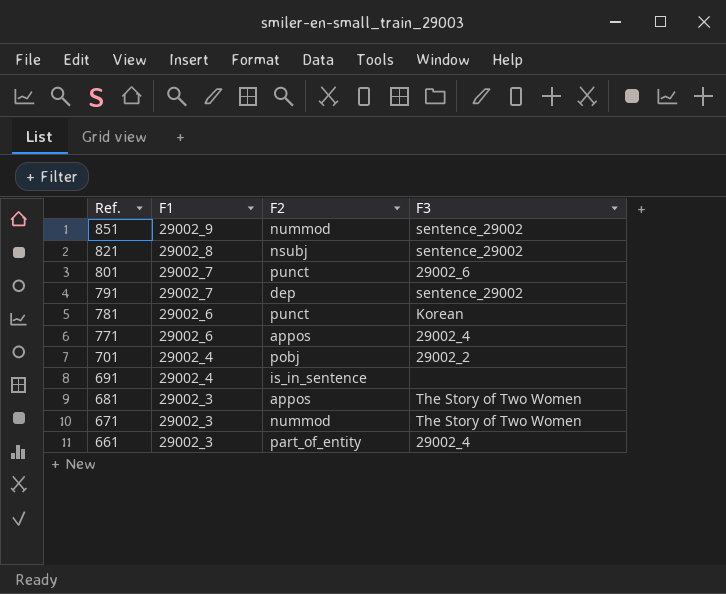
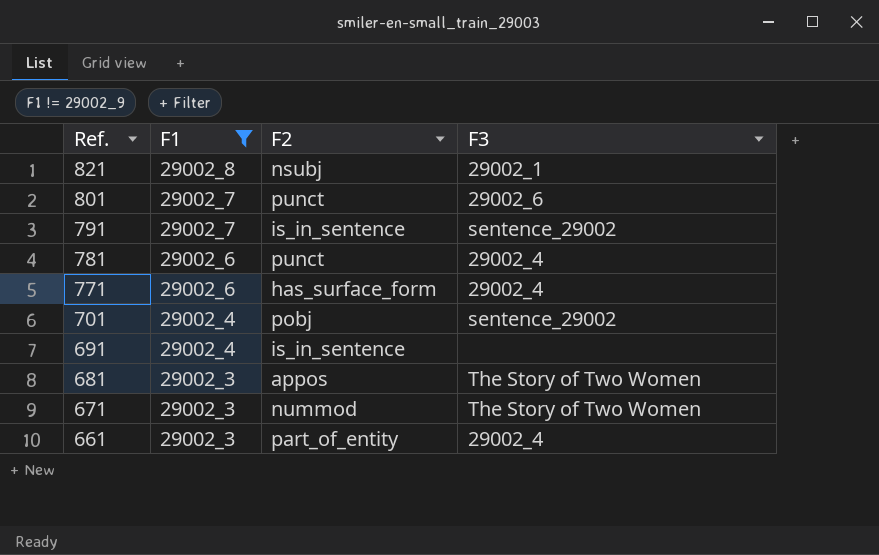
filter: none -> F1 != 29002_9
821 | F3: sentence_29002 -> 29002_1
791 | F2: dep -> is_in_sentence
781 | F3: Korean -> 29002_4
771 | F2: appos -> has_surface_form
701 | F3: 29002_2 -> sentence_29002

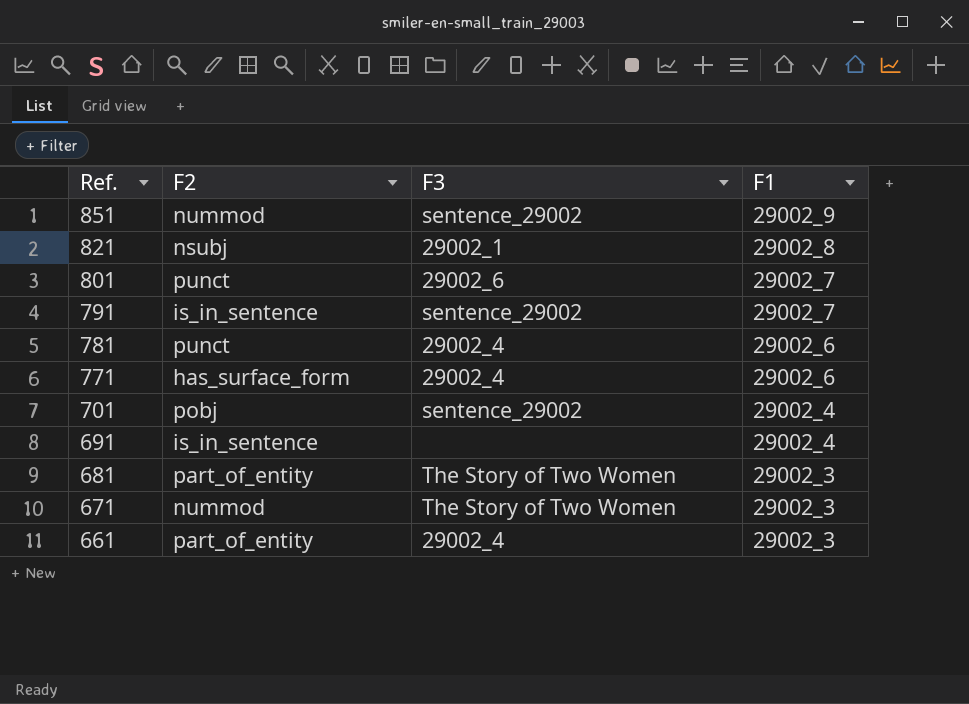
filter: F1 != 29002_9 -> none
column F1 | position: 2 -> 4
681 | F2: appos -> part_of_entity

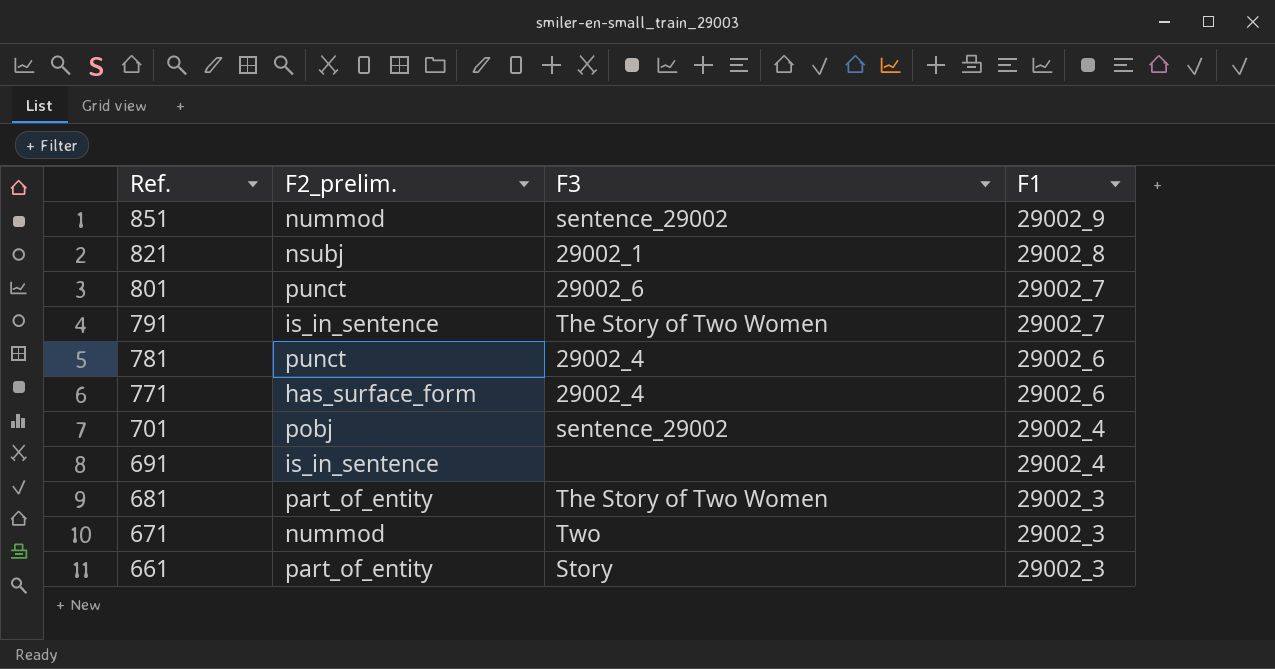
column name: F2 -> F2_prelim.
791 | F3: sentence_29002 -> The Story of Two Women
671 | F3: The Story of Two Women -> Two
661 | F3: 29002_4 -> Story

